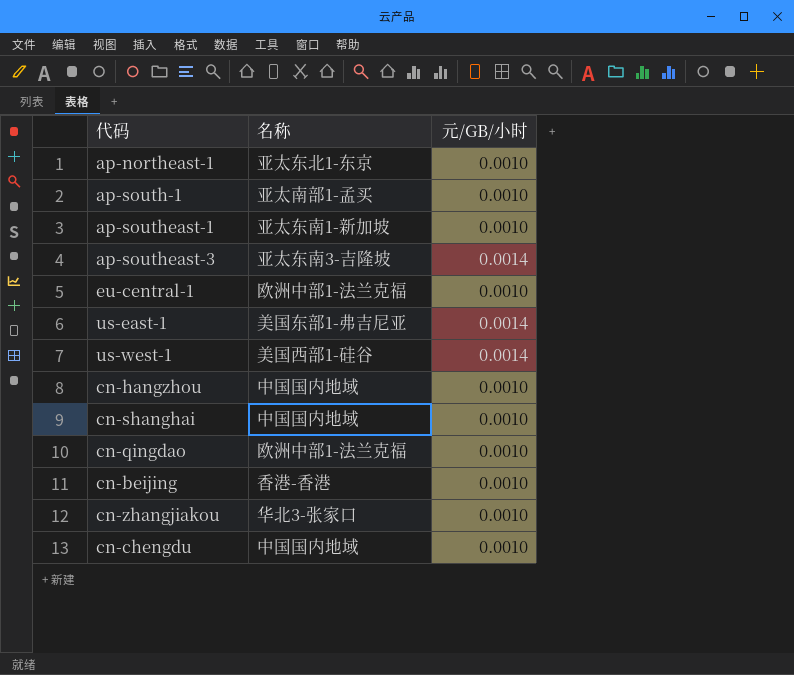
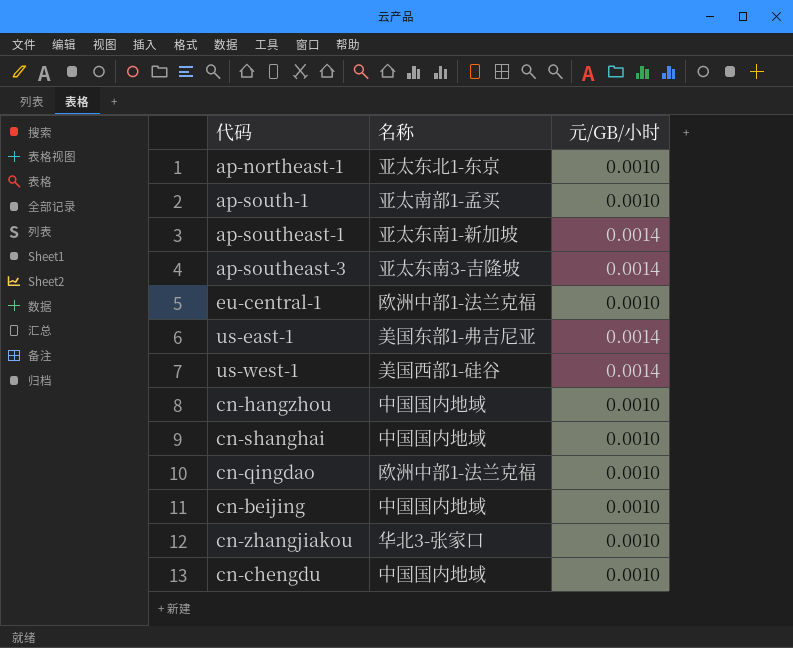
ap-southeast-1 | 元/GB/小时: 0.0010 -> 0.0014
cn-beijing | 名称: 香港-香港 -> 中国国内地域

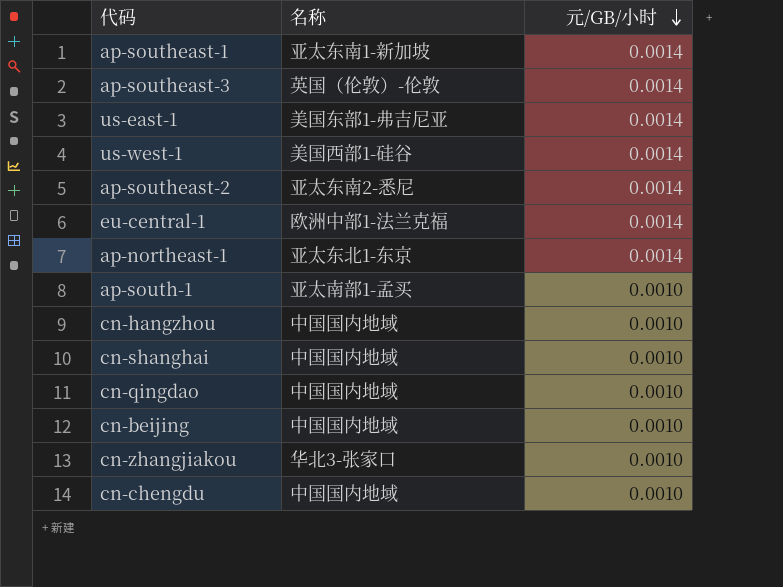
row order: none -> 元/GB/小时 descending
ap-southeast-3 | 名称: 亚太东南3-吉隆坡 -> 英国（伦敦）-伦敦
row ap-southeast-2: none -> 亚太东南2-悉尼 | 0.0014
eu-central-1 | 元/GB/小时: 0.0010 -> 0.0014
ap-northeast-1 | 元/GB/小时: 0.0010 -> 0.0014
cn-qingdao | 名称: 欧洲中部1-法兰克福 -> 中国国内地域

